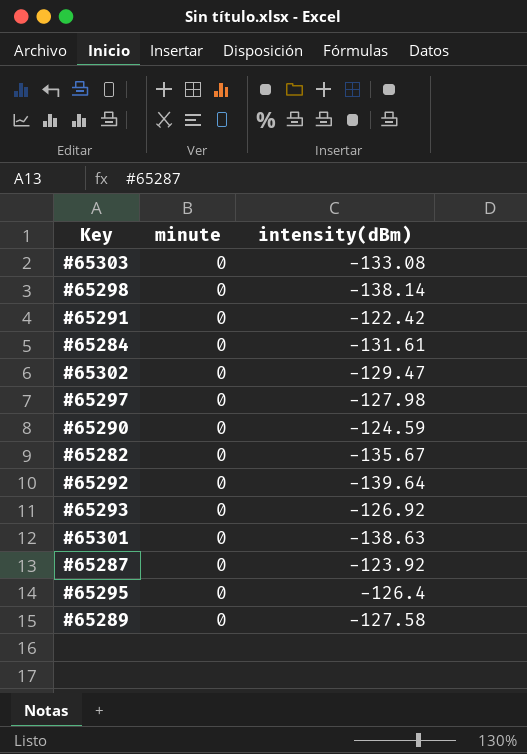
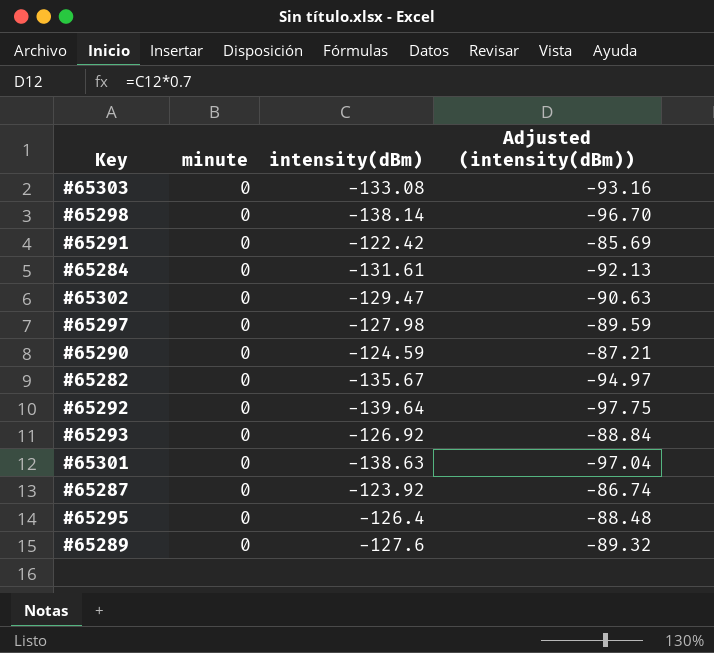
column Adjusted (intensity(dBm)) | formula: none -> [intensity(dBm)] * 0.7
#65289 | intensity(dBm): -127.58 -> -127.6

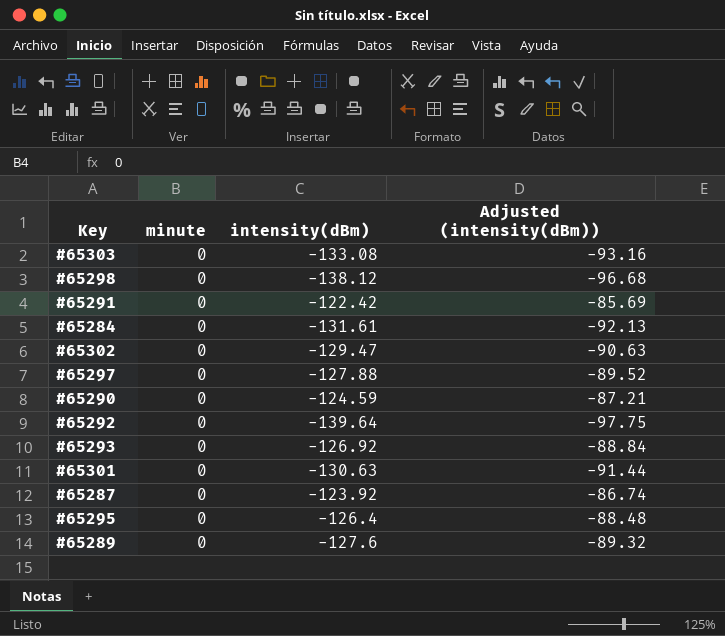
row #65282: 0 | -135.67 | -94.97 -> none
#65298 | intensity(dBm): -138.14 -> -138.12
#65298 | Adjusted (intensity(dBm)): -96.70 -> -96.68
#65297 | intensity(dBm): -127.98 -> -127.88
#65297 | Adjusted (intensity(dBm)): -89.59 -> -89.52
#65301 | intensity(dBm): -138.63 -> -130.63
#65301 | Adjusted (intensity(dBm)): -97.04 -> -91.44

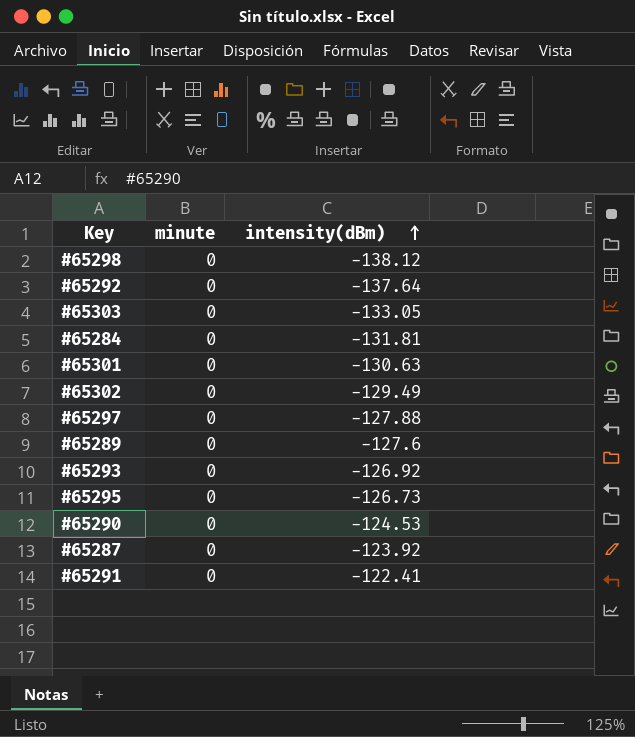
row order: none -> intensity(dBm) ascending
column Adjusted (intensity(dBm)) | formula: [intensity(dBm)] * 0.7 -> none
#65292 | intensity(dBm): -139.64 -> -137.64
#65303 | intensity(dBm): -133.08 -> -133.05
#65284 | intensity(dBm): -131.61 -> -131.81
#65302 | intensity(dBm): -129.47 -> -129.49
#65295 | intensity(dBm): -126.4 -> -126.73
#65290 | intensity(dBm): -124.59 -> -124.53
#65291 | intensity(dBm): -122.42 -> -122.41

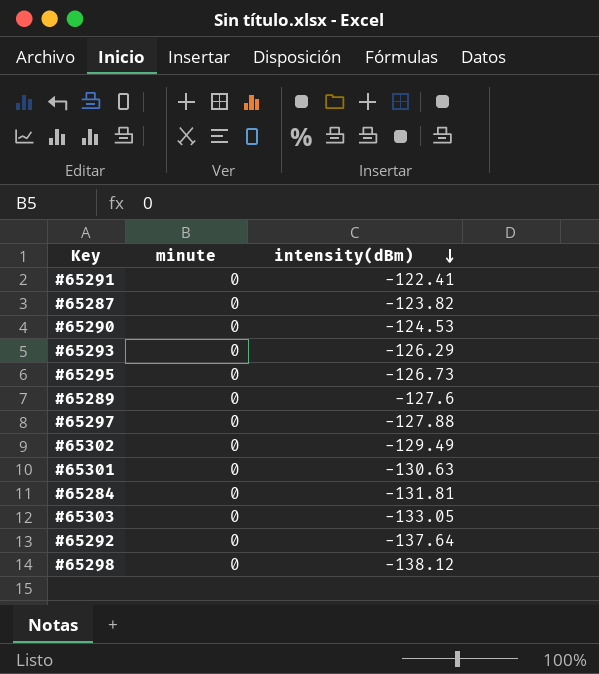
row order: intensity(dBm) ascending -> intensity(dBm) descending
#65287 | intensity(dBm): -123.92 -> -123.82
#65293 | intensity(dBm): -126.92 -> -126.29

